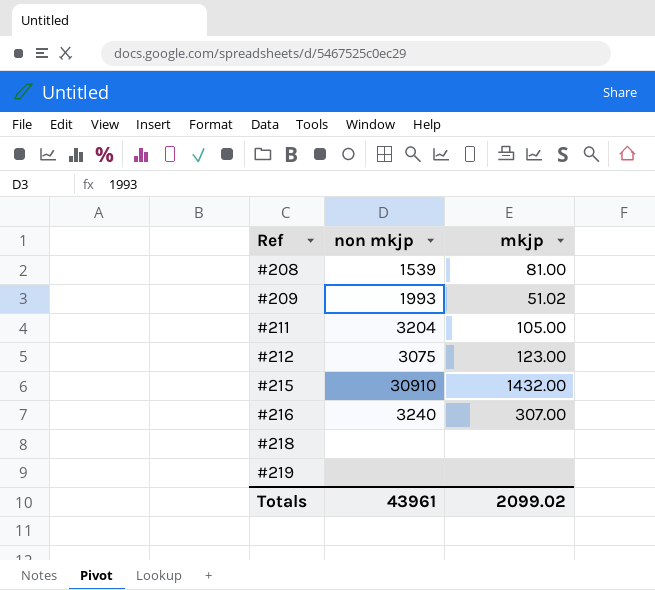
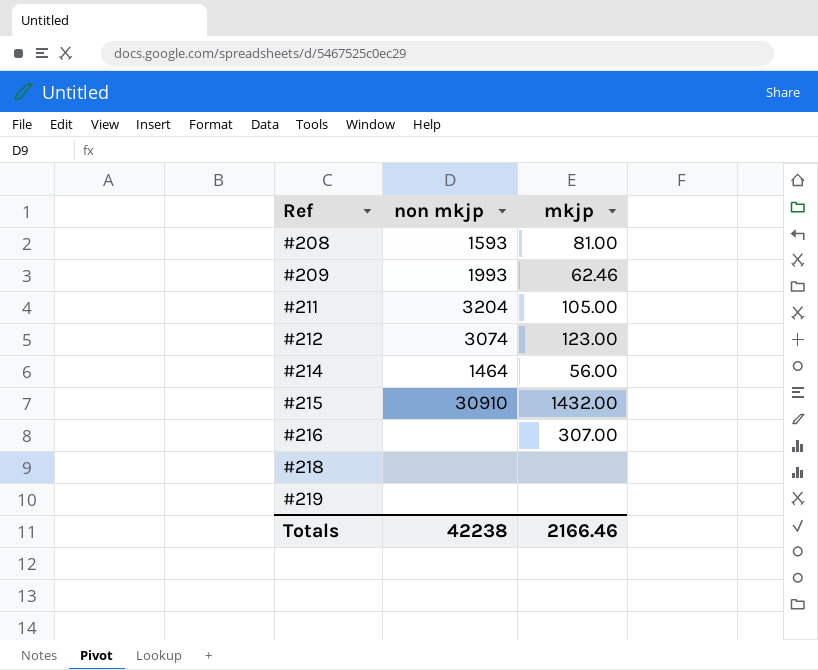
#208 | non mkjp: 1539 -> 1593
#209 | mkjp: 51.02 -> 62.46
#212 | non mkjp: 3075 -> 3074
row #214: none -> 1464 | 56.00
#216 | non mkjp: 3240 -> none
Totals | non mkjp: 43961 -> 42238
Totals | mkjp: 2099.02 -> 2166.46

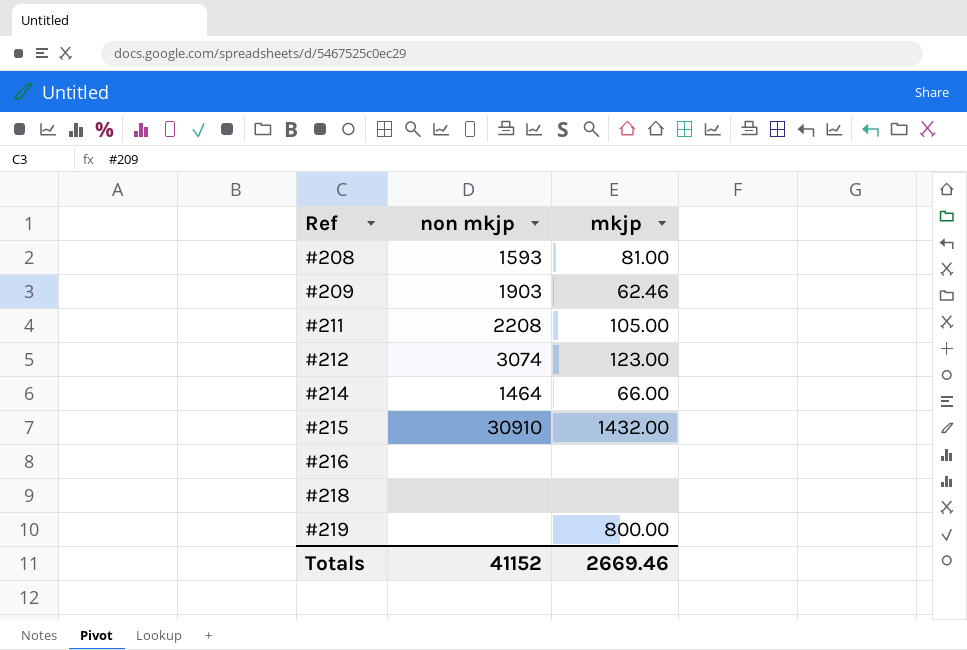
#209 | non mkjp: 1993 -> 1903
#211 | non mkjp: 3204 -> 2208
#214 | mkjp: 56.00 -> 66.00
#216 | mkjp: 307.00 -> none
#219 | mkjp: none -> 800.00
Totals | non mkjp: 42238 -> 41152
Totals | mkjp: 2166.46 -> 2669.46

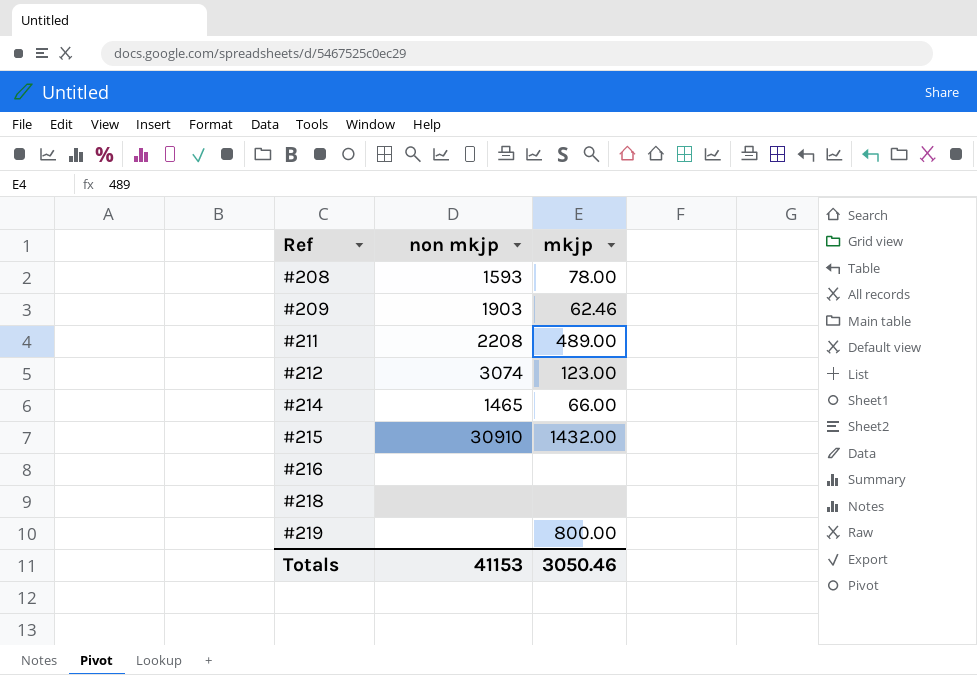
#208 | mkjp: 81.00 -> 78.00
#211 | mkjp: 105.00 -> 489.00
#214 | non mkjp: 1464 -> 1465
Totals | non mkjp: 41152 -> 41153
Totals | mkjp: 2669.46 -> 3050.46

